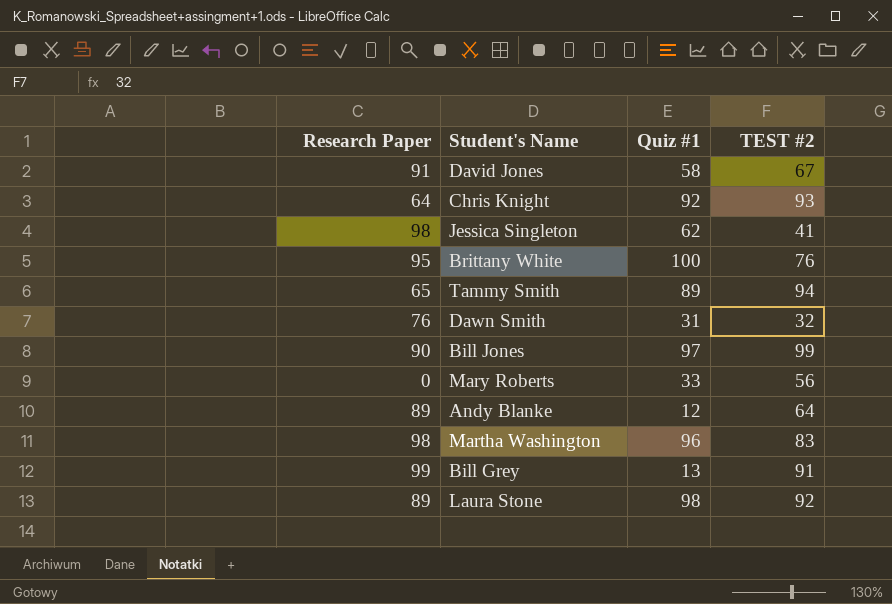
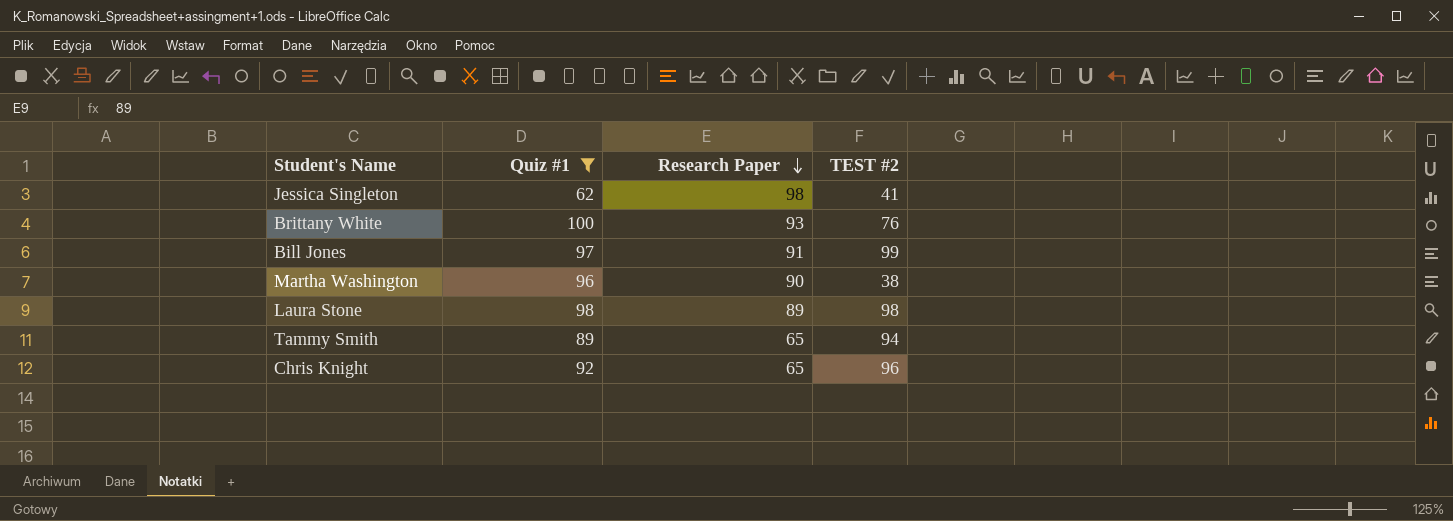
filter: none -> Quiz #1 >= 62
row order: none -> Research Paper descending
column Research Paper | position: 1 -> 3
Brittany White | Research Paper: 95 -> 93
Bill Jones | Research Paper: 90 -> 91
Martha Washington | Research Paper: 98 -> 90
Martha Washington | TEST #2: 83 -> 38
Laura Stone | TEST #2: 92 -> 98
Chris Knight | Research Paper: 64 -> 65
Chris Knight | TEST #2: 93 -> 96

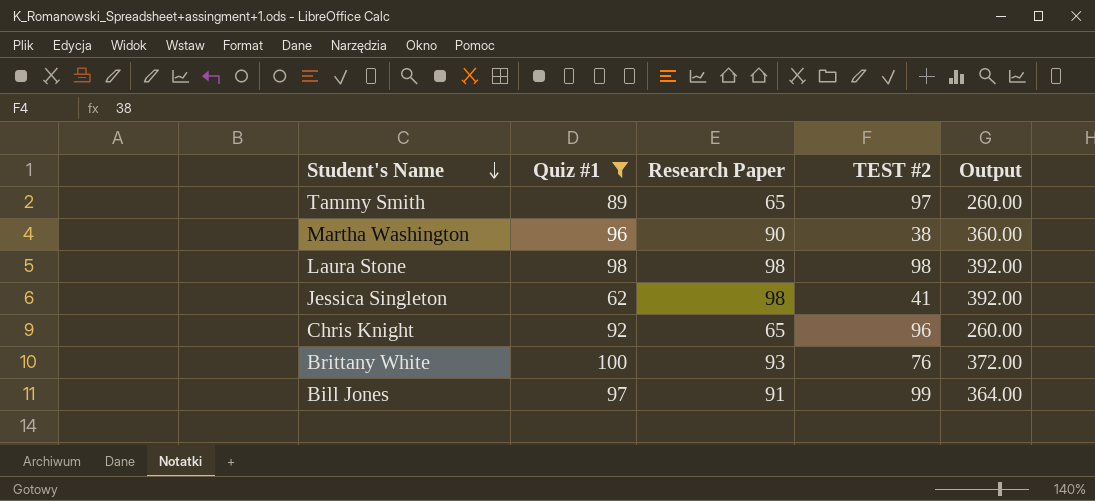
row order: Research Paper descending -> Student's Name descending
column Output | formula: none -> [Research Paper] * 4
Tammy Smith | TEST #2: 94 -> 97
Laura Stone | Research Paper: 89 -> 98

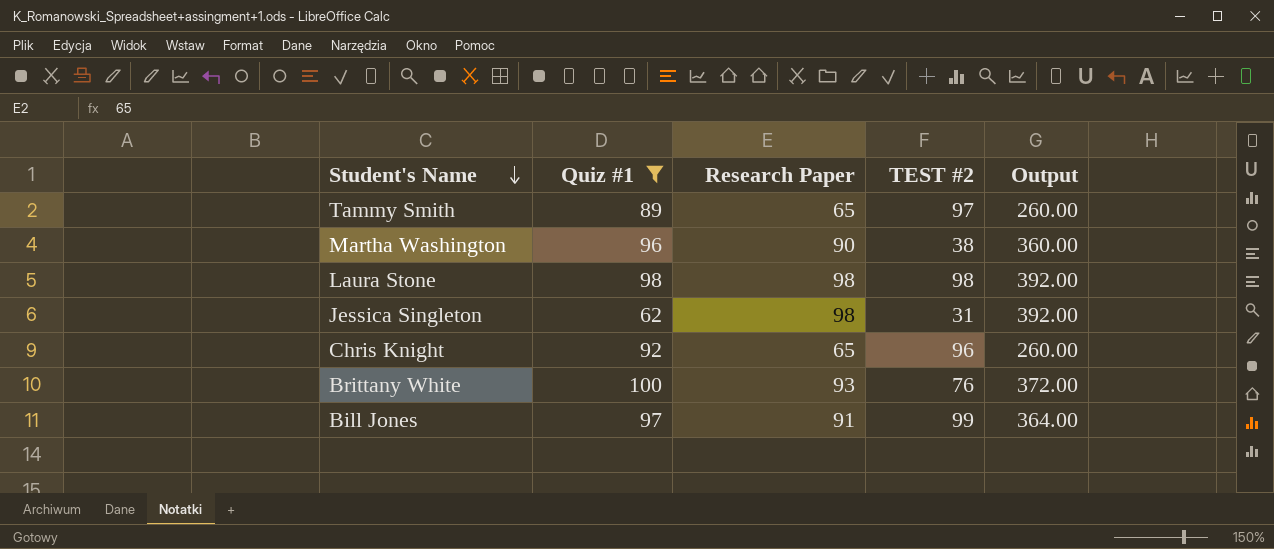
Jessica Singleton | TEST #2: 41 -> 31

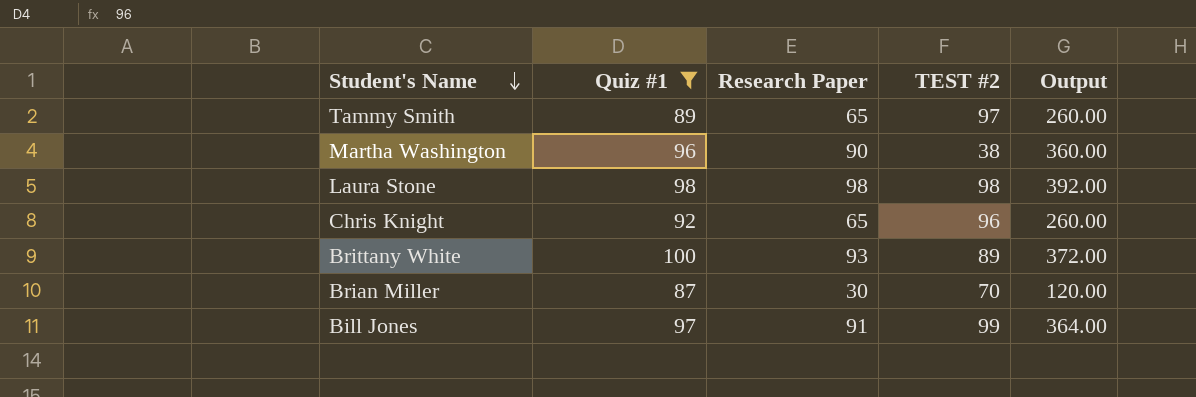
row Jessica Singleton: 62 | 98 | 31 | 392.00 -> none
Brittany White | TEST #2: 76 -> 89
row Brian Miller: none -> 87 | 30 | 70 | 120.00

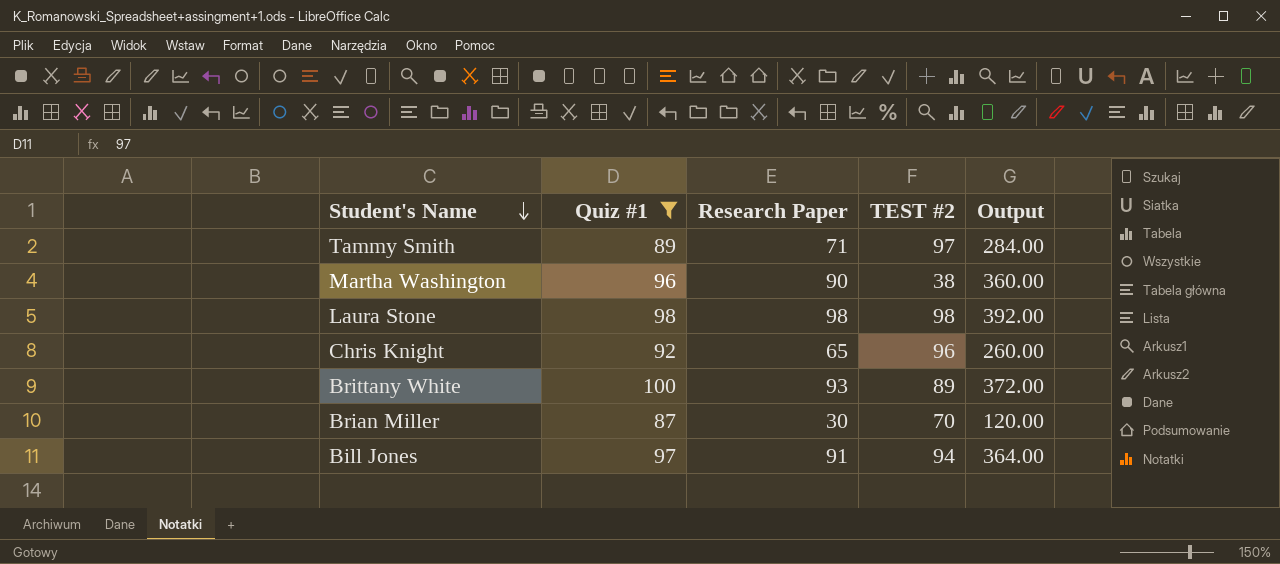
Tammy Smith | Research Paper: 65 -> 71
Tammy Smith | Output: 260.00 -> 284.00
Bill Jones | TEST #2: 99 -> 94

